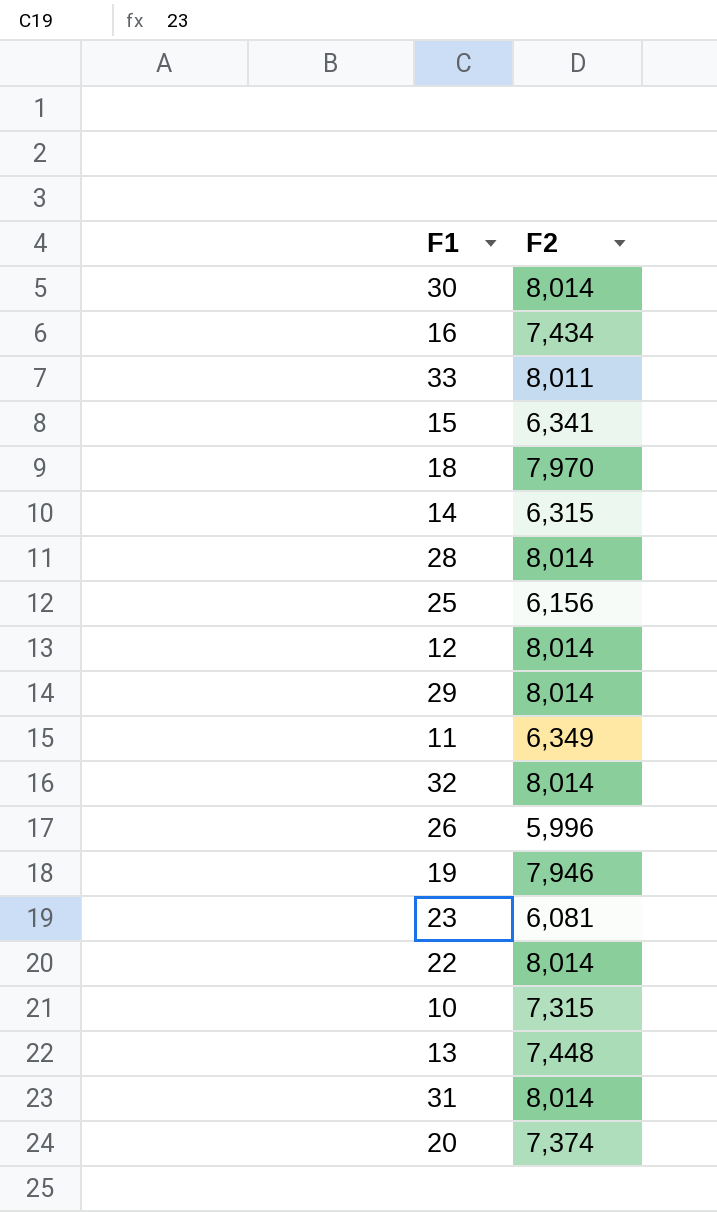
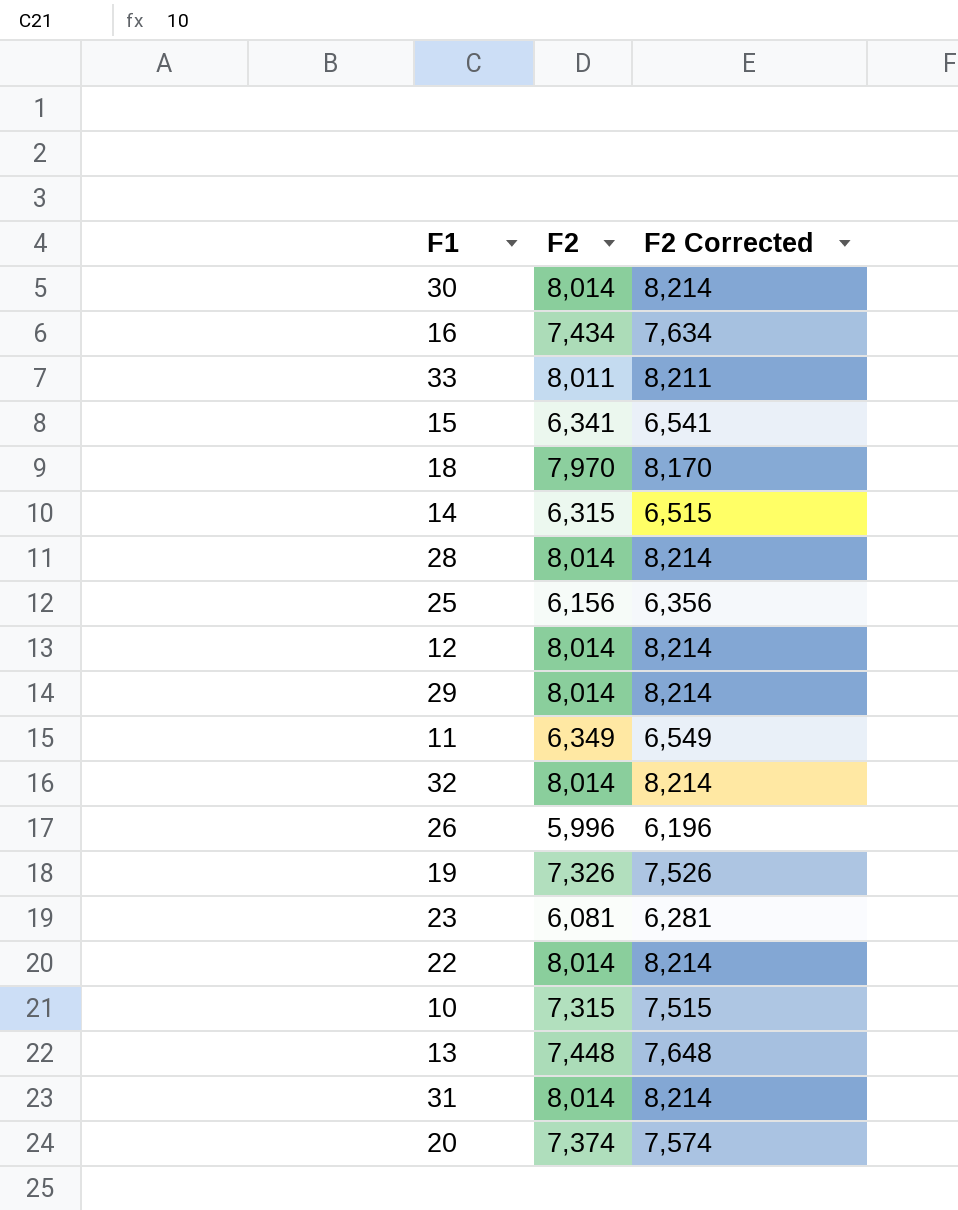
column F2 Corrected | formula: none -> [F2] + 200
19 | F2: 7,946 -> 7,326

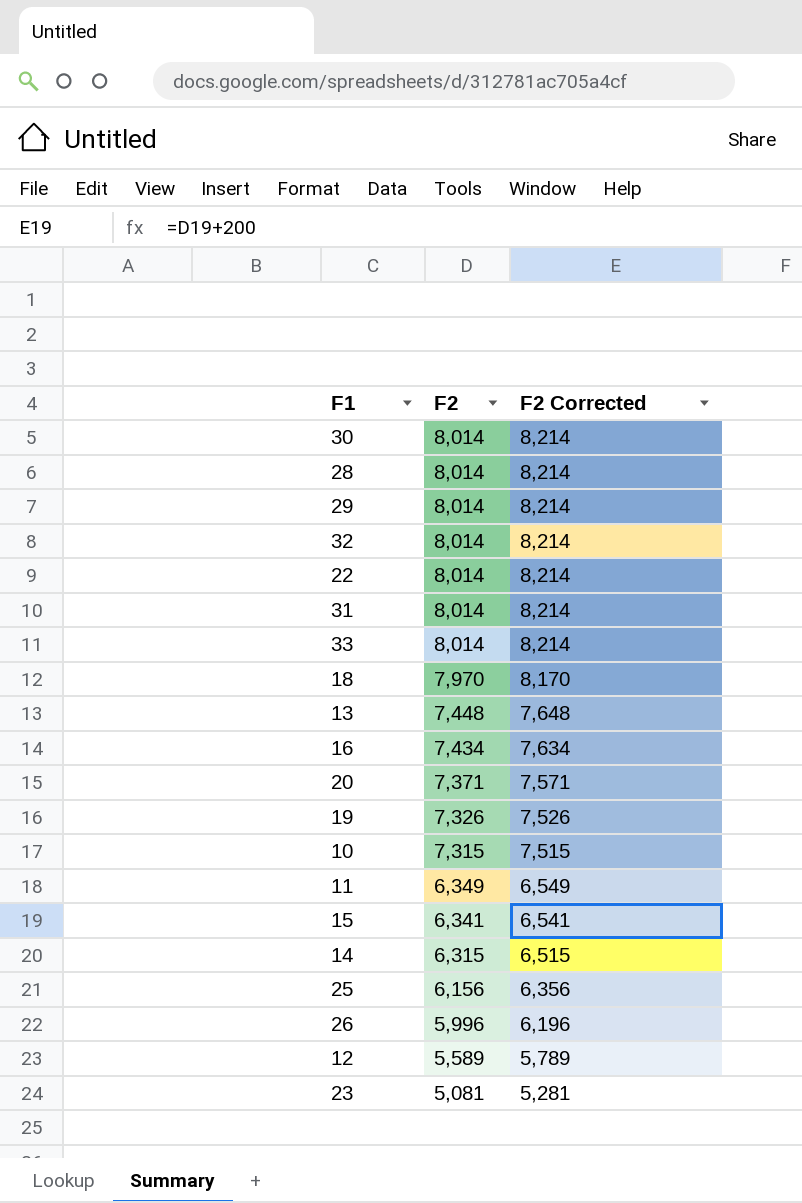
row order: none -> F2 descending
33 | F2: 8,011 -> 8,014
33 | F2 Corrected: 8,211 -> 8,214
20 | F2: 7,374 -> 7,371
20 | F2 Corrected: 7,574 -> 7,571
12 | F2: 8,014 -> 5,589
12 | F2 Corrected: 8,214 -> 5,789
23 | F2: 6,081 -> 5,081
23 | F2 Corrected: 6,281 -> 5,281

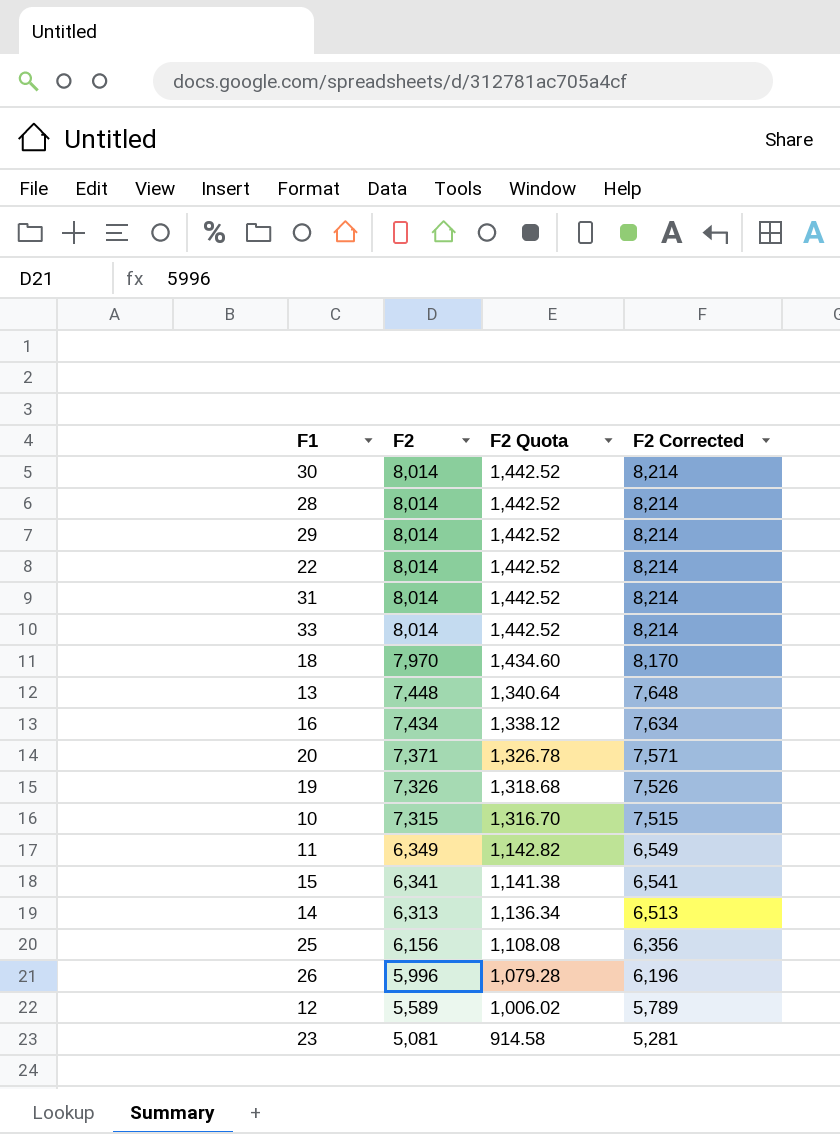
column F2 Quota | formula: none -> [F2] * 0.18
row 32: 8,014 | 8,214 -> none
14 | F2: 6,315 -> 6,313
14 | F2 Corrected: 6,515 -> 6,513

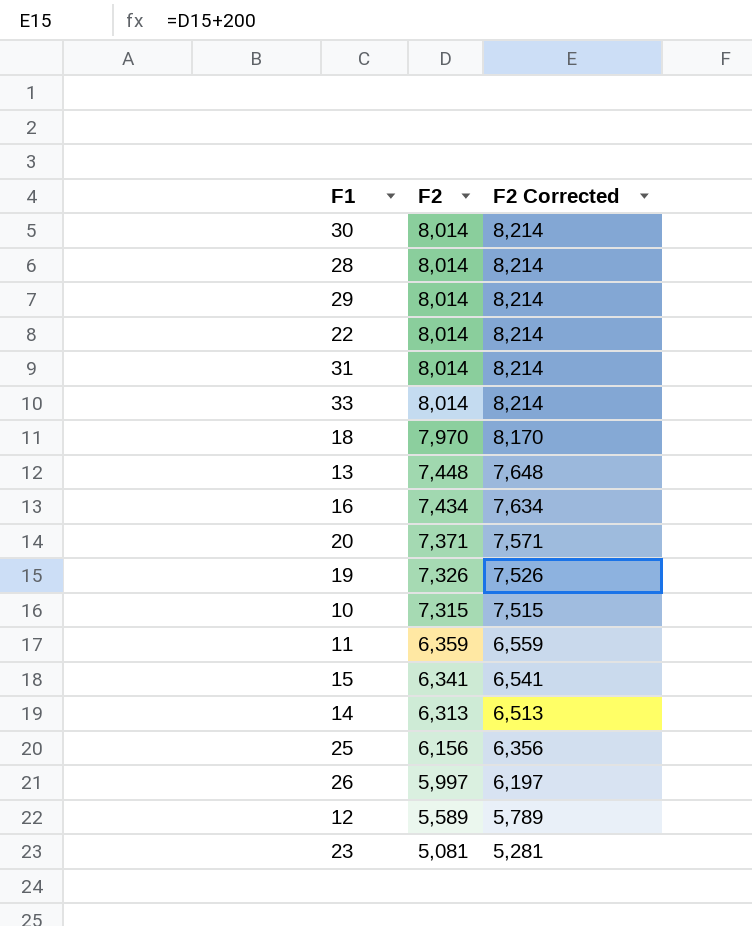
column F2 Quota | formula: [F2] * 0.18 -> none
11 | F2: 6,349 -> 6,359
11 | F2 Corrected: 6,549 -> 6,559
26 | F2: 5,996 -> 5,997
26 | F2 Corrected: 6,196 -> 6,197

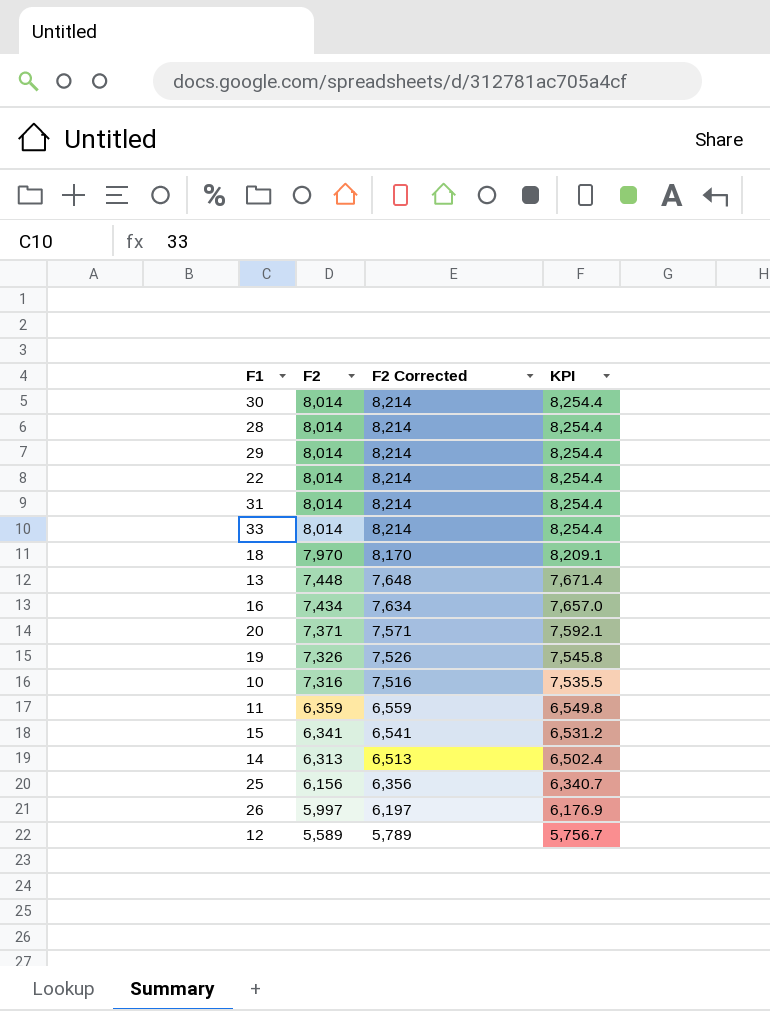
column KPI | formula: none -> [F2] * 1.03
row 23: 5,081 | 5,281 -> none
10 | F2: 7,315 -> 7,316
10 | F2 Corrected: 7,515 -> 7,516

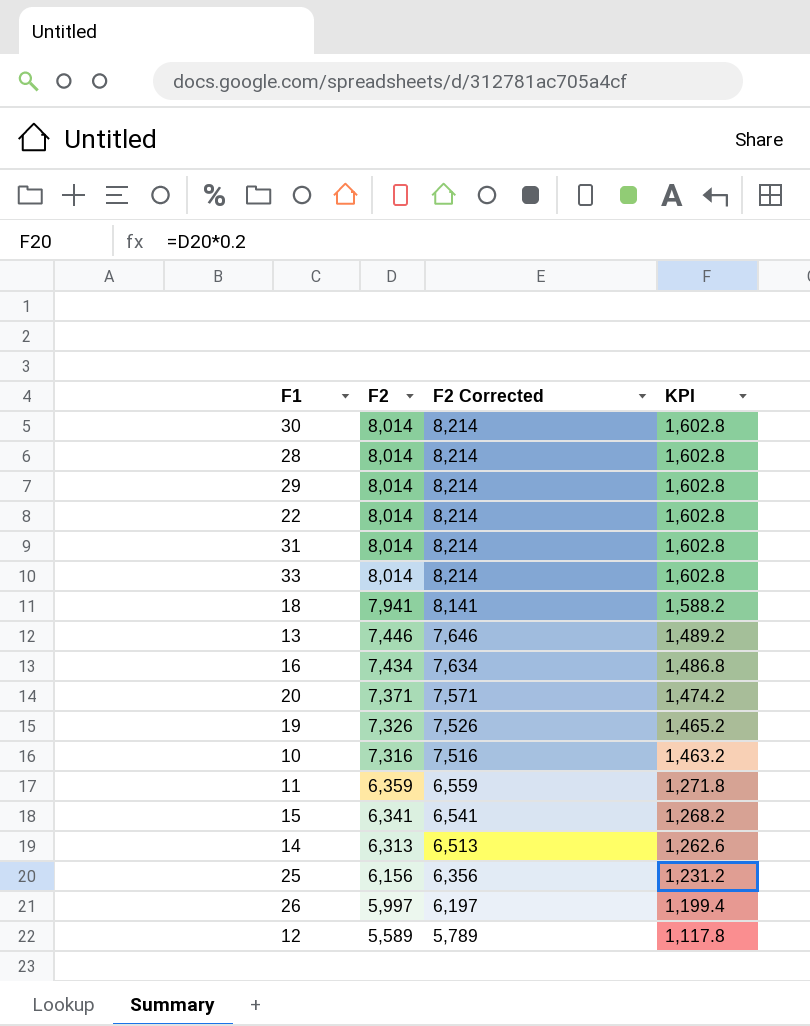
column KPI | formula: [F2] * 1.03 -> [F2] * 0.2
18 | F2: 7,970 -> 7,941
18 | F2 Corrected: 8,170 -> 8,141
13 | F2: 7,448 -> 7,446
13 | F2 Corrected: 7,648 -> 7,646

